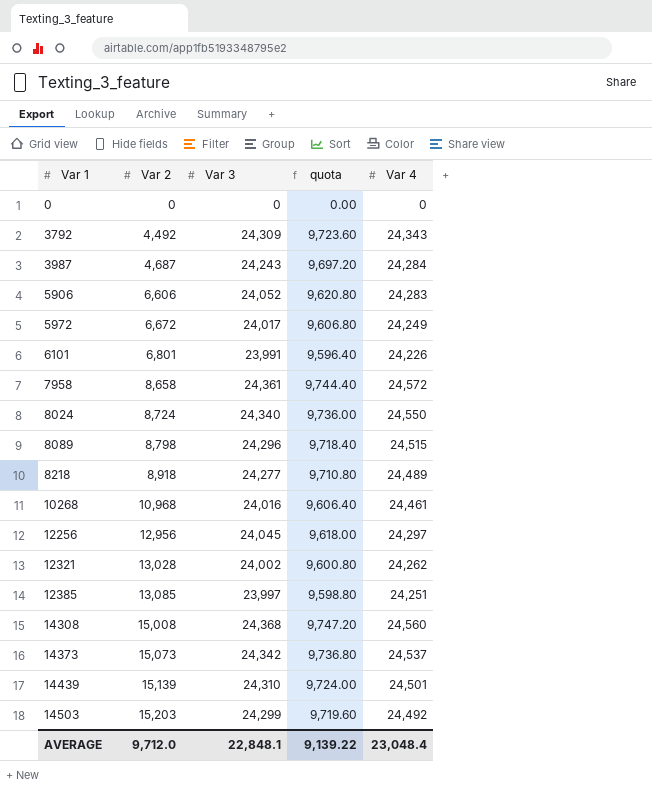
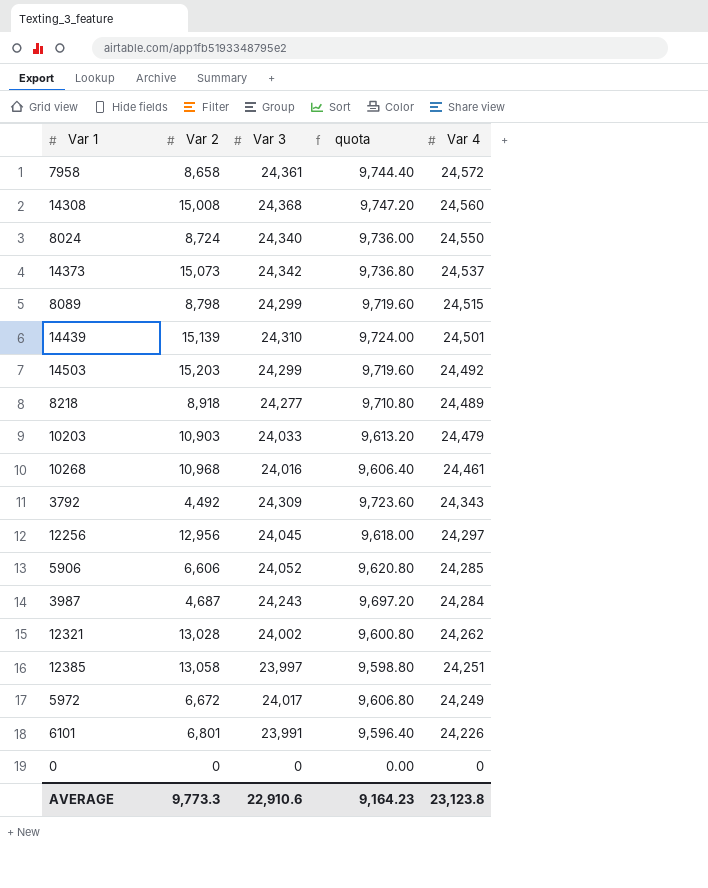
row order: Var 1 ascending -> Var 4 descending
8089 | Var 3: 24,296 -> 24,299
8089 | quota: 9,718.40 -> 9,719.60
row 10203: none -> 10,903 | 24,033 | 9,613.20 | 24,479
5906 | Var 4: 24,283 -> 24,285
12385 | Var 2: 13,085 -> 13,058
AVERAGE | Var 2: 9,712.0 -> 9,773.3
AVERAGE | Var 3: 22,848.1 -> 22,910.6
AVERAGE | quota: 9,139.22 -> 9,164.23
AVERAGE | Var 4: 23,048.4 -> 23,123.8

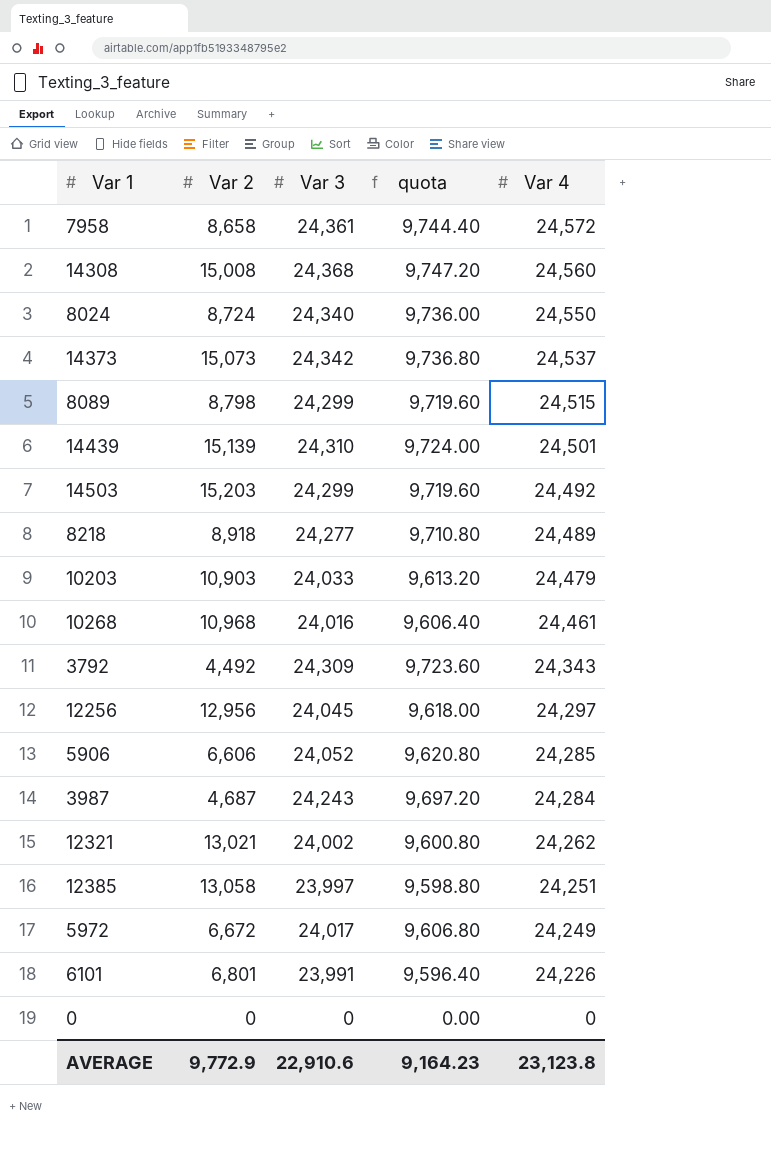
12321 | Var 2: 13,028 -> 13,021
AVERAGE | Var 2: 9,773.3 -> 9,772.9

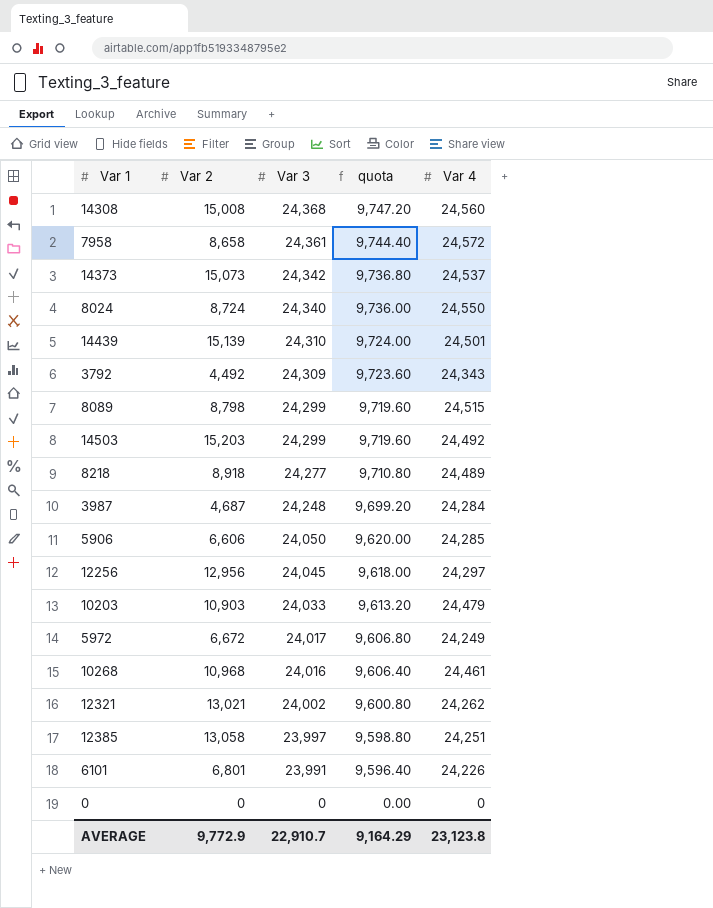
row order: Var 4 descending -> Var 3 descending
3987 | Var 3: 24,243 -> 24,248
3987 | quota: 9,697.20 -> 9,699.20
5906 | Var 3: 24,052 -> 24,050
5906 | quota: 9,620.80 -> 9,620.00
AVERAGE | Var 3: 22,910.6 -> 22,910.7
AVERAGE | quota: 9,164.23 -> 9,164.29

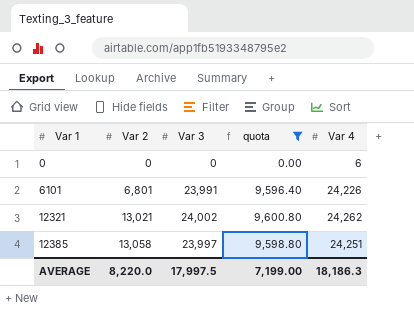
filter: none -> quota <= 9,600.80
row order: Var 3 descending -> Var 1 ascending
0 | Var 4: 0 -> 6
AVERAGE | Var 2: 9,772.9 -> 8,220.0
AVERAGE | Var 3: 22,910.7 -> 17,997.5
AVERAGE | quota: 9,164.29 -> 7,199.00
AVERAGE | Var 4: 23,123.8 -> 18,186.3

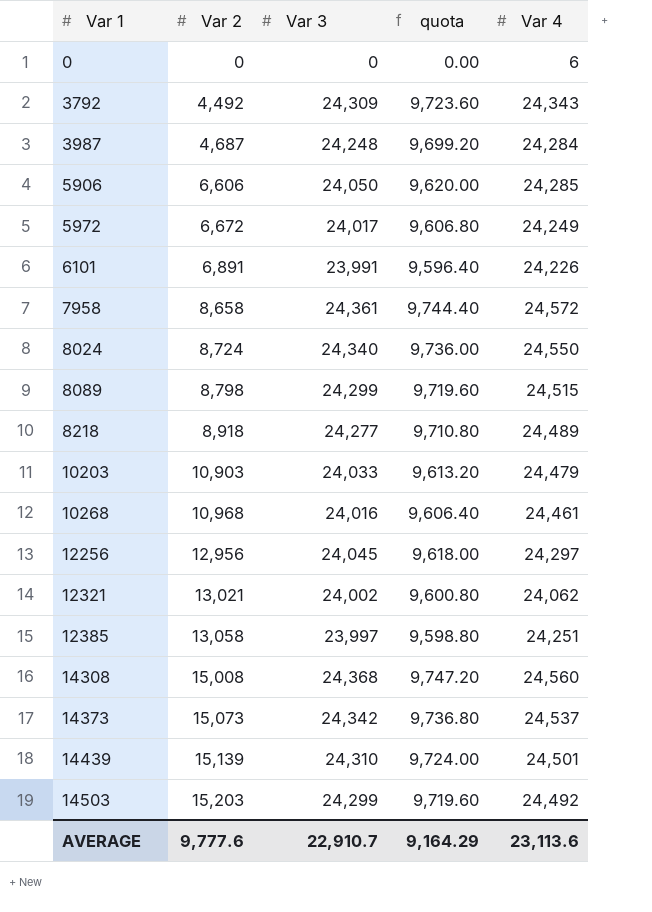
filter: quota <= 9,600.80 -> none
6101 | Var 2: 6,801 -> 6,891
12321 | Var 4: 24,262 -> 24,062
AVERAGE | Var 2: 8,220.0 -> 9,777.6
AVERAGE | Var 3: 17,997.5 -> 22,910.7
AVERAGE | quota: 7,199.00 -> 9,164.29
AVERAGE | Var 4: 18,186.3 -> 23,113.6

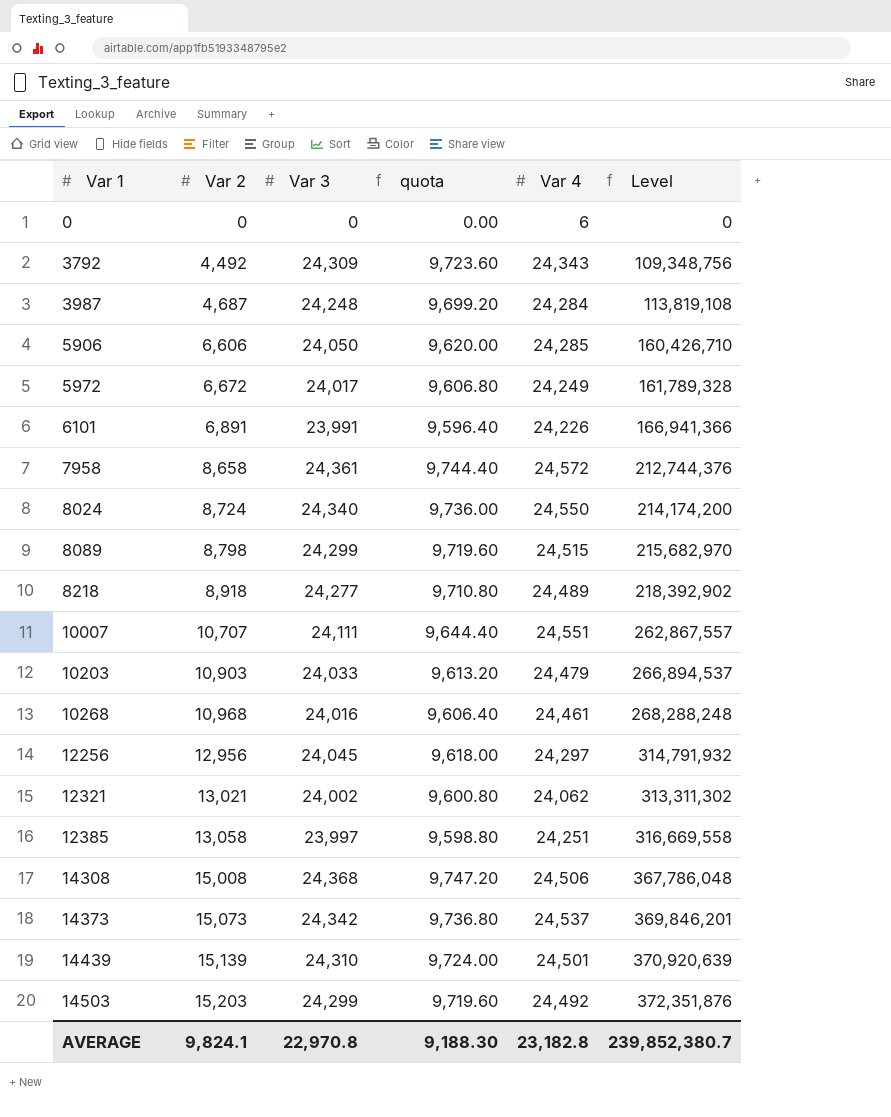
column Level | formula: none -> [Var 2] * [Var 4]
row 10007: none -> 10,707 | 24,111 | 9,644.40 | 24,551 | 262,867,557
14308 | Var 4: 24,560 -> 24,506
AVERAGE | Var 2: 9,777.6 -> 9,824.1
AVERAGE | Var 3: 22,910.7 -> 22,970.8
AVERAGE | quota: 9,164.29 -> 9,188.30
AVERAGE | Var 4: 23,113.6 -> 23,182.8

